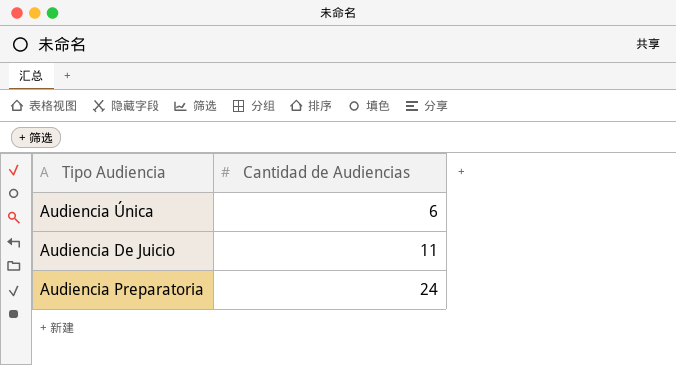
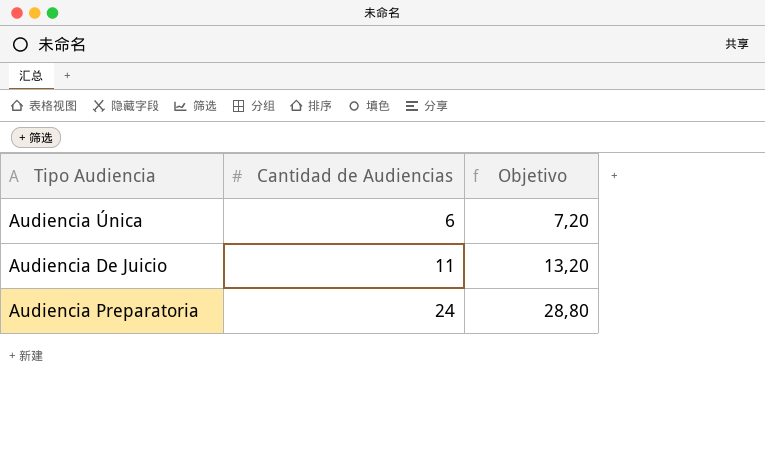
column Objetivo | formula: none -> [Cantidad de Audiencias] * 1,2

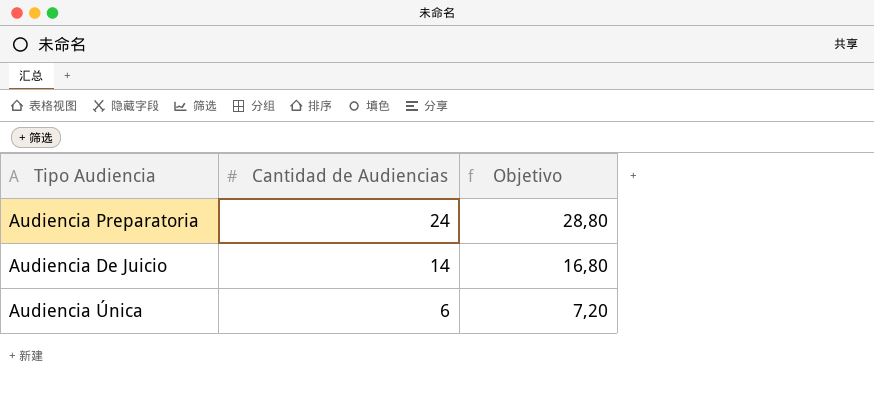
row order: Cantidad de Audiencias ascending -> Cantidad de Audiencias descending
Audiencia De Juicio | Cantidad de Audiencias: 11 -> 14
Audiencia De Juicio | Objetivo: 13,20 -> 16,80

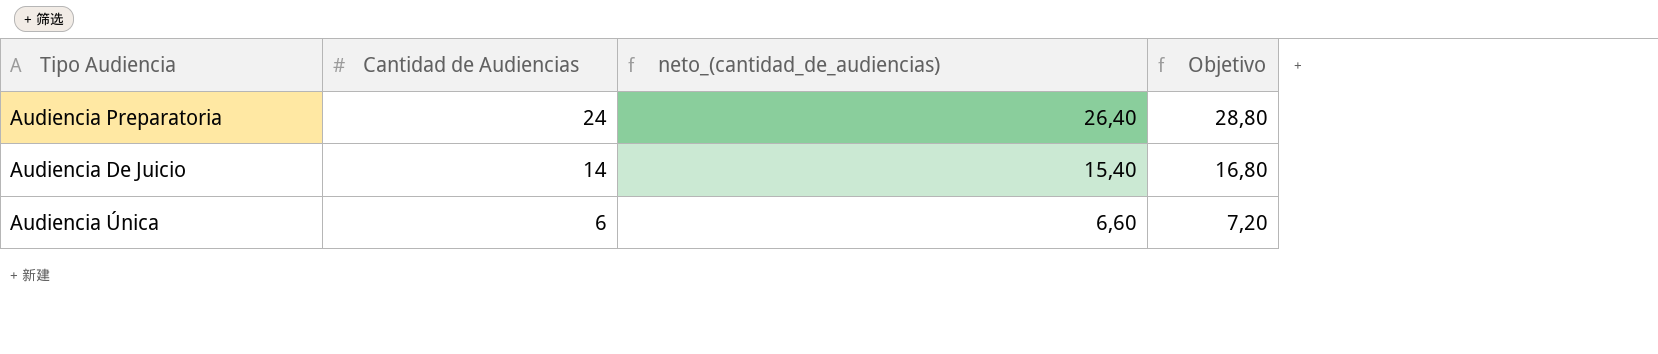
column neto_(cantidad_de_audiencias) | formula: none -> [Cantidad de Audiencias] * 1,1

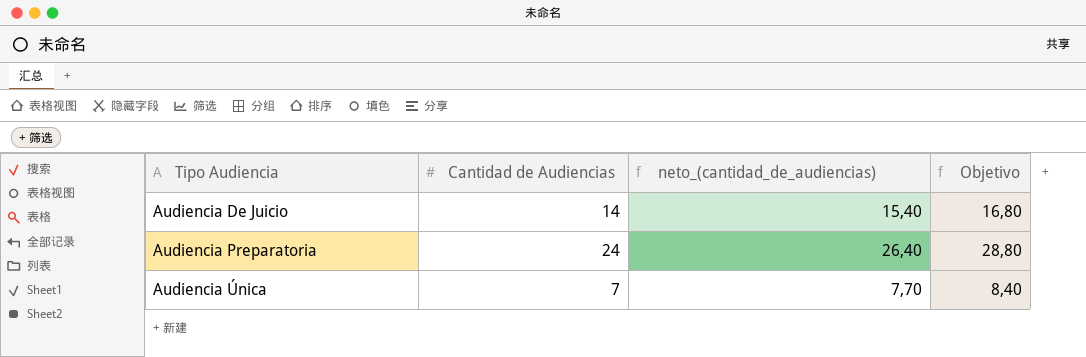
row order: Cantidad de Audiencias descending -> Tipo Audiencia ascending
Audiencia Única | Cantidad de Audiencias: 6 -> 7
Audiencia Única | neto_(cantidad_de_audiencias): 6,60 -> 7,70
Audiencia Única | Objetivo: 7,20 -> 8,40

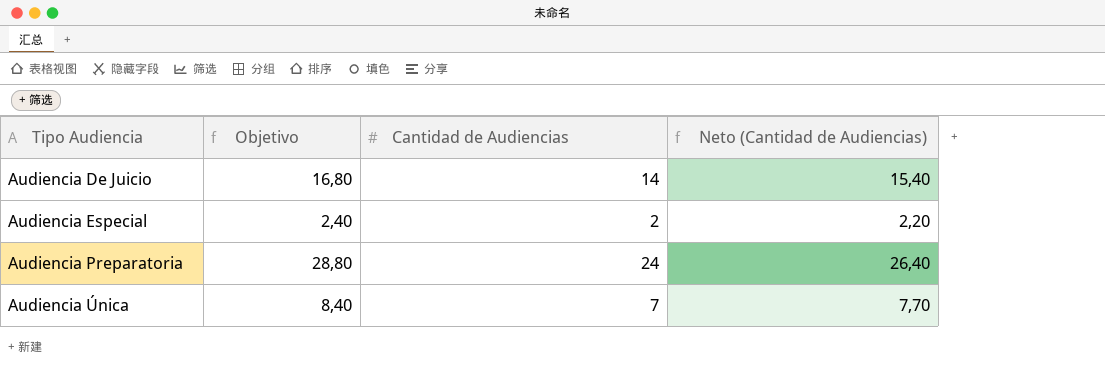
column Objetivo | position: 4 -> 2
column name: neto_(cantidad_de_audiencias) -> Neto (Cantidad de Audiencias)
row Audiencia Especial: none -> 2,40 | 2 | 2,20

